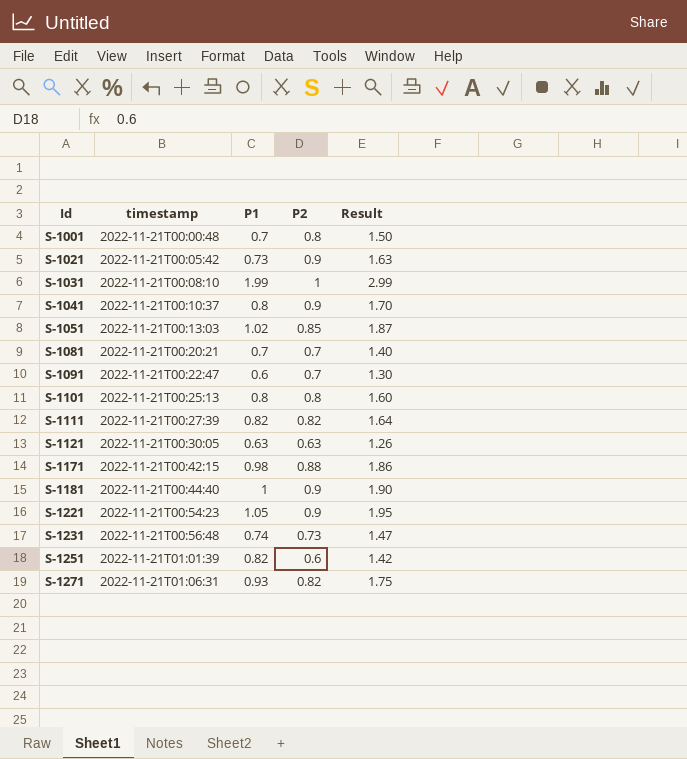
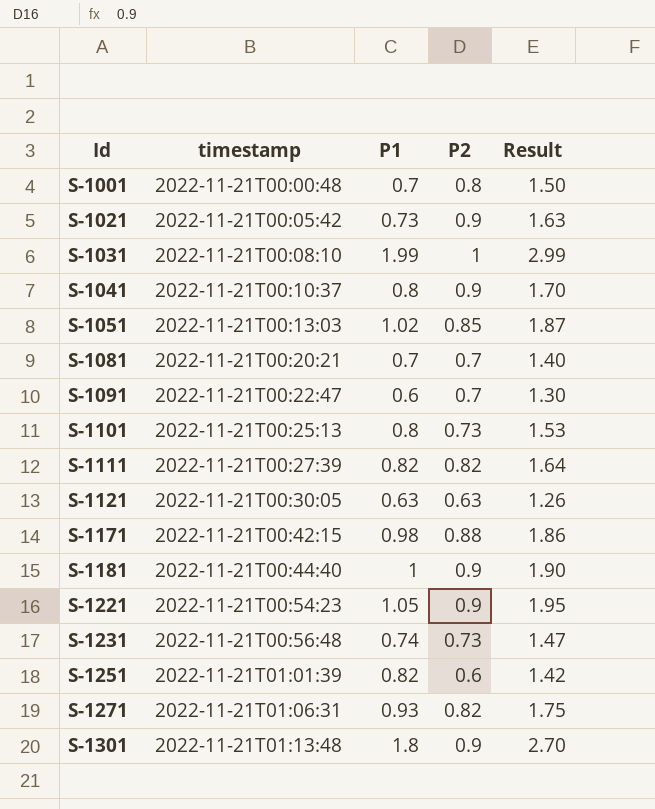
S-1101 | P2: 0.8 -> 0.73
S-1101 | Result: 1.60 -> 1.53
row S-1301: none -> 2022-11-21T01:13:48 | 1.8 | 0.9 | 2.70

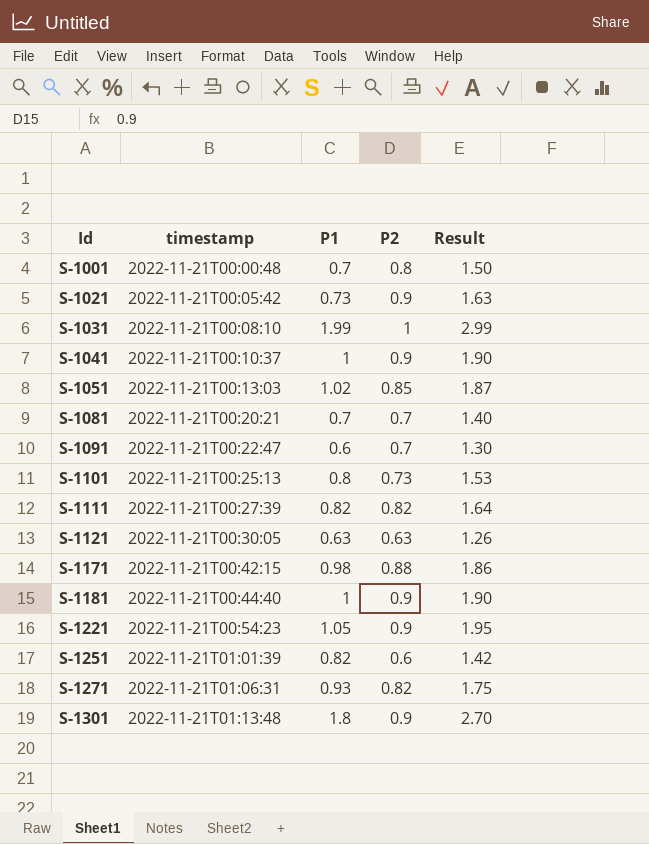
row S-1231: 2022-11-21T00:56:48 | 0.74 | 0.73 | 1.47 -> none
S-1041 | P1: 0.8 -> 1
S-1041 | Result: 1.70 -> 1.90

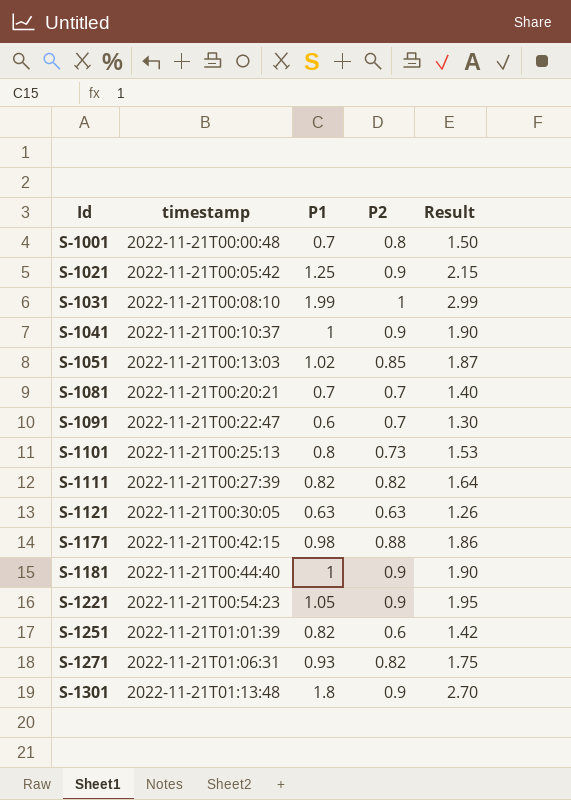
S-1021 | P1: 0.73 -> 1.25
S-1021 | Result: 1.63 -> 2.15

